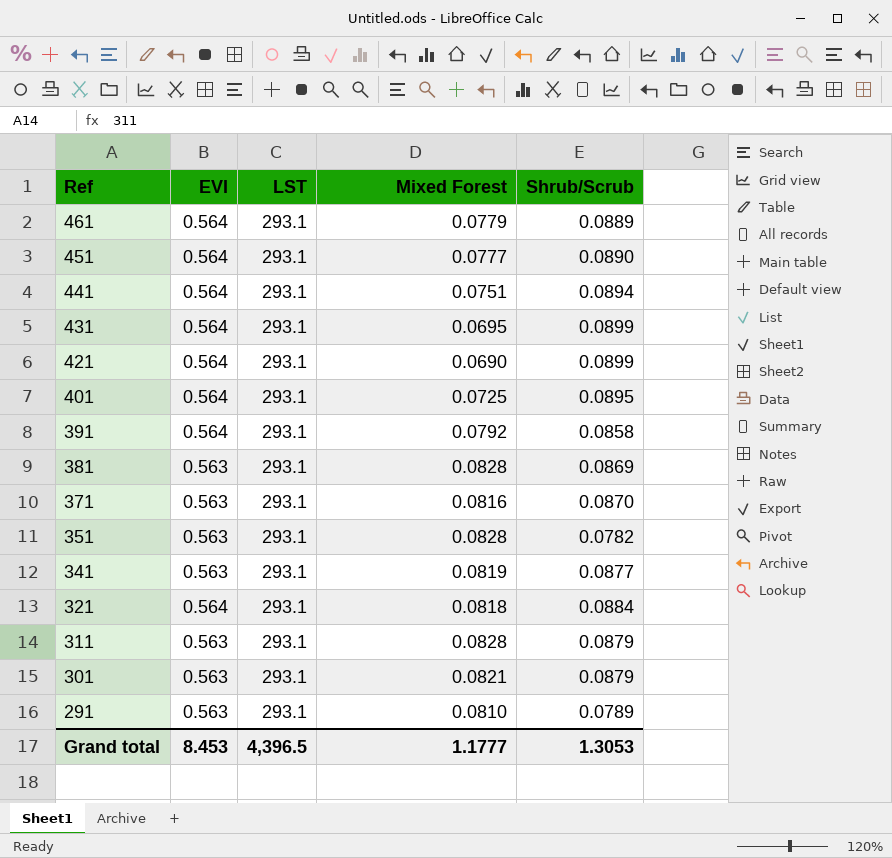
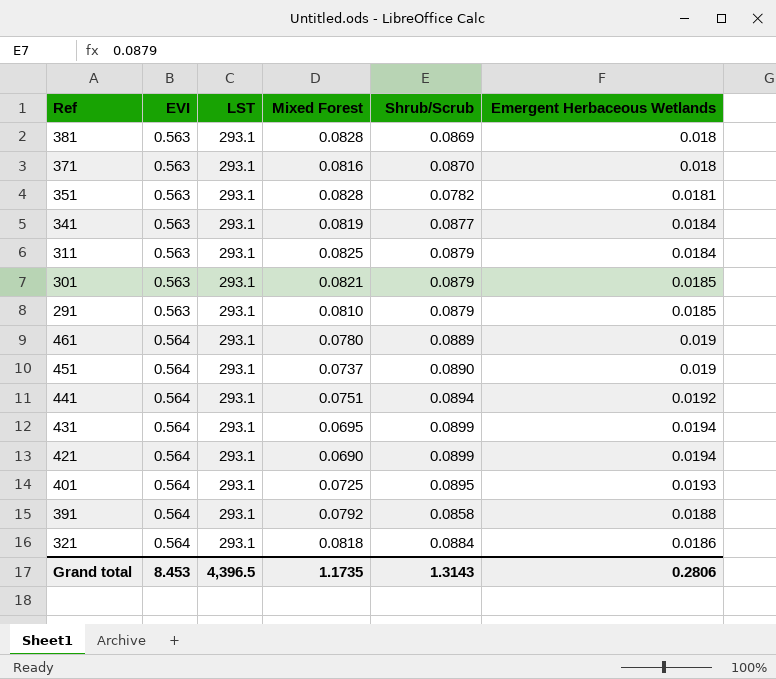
row order: Ref descending -> EVI ascending
column Emergent Herbaceous Wetlands | position: none -> 6
311 | Mixed Forest: 0.0828 -> 0.0825
291 | Shrub/Scrub: 0.0789 -> 0.0879
461 | Mixed Forest: 0.0779 -> 0.0780
451 | Mixed Forest: 0.0777 -> 0.0737
Grand total | Mixed Forest: 1.1777 -> 1.1735
Grand total | Shrub/Scrub: 1.3053 -> 1.3143

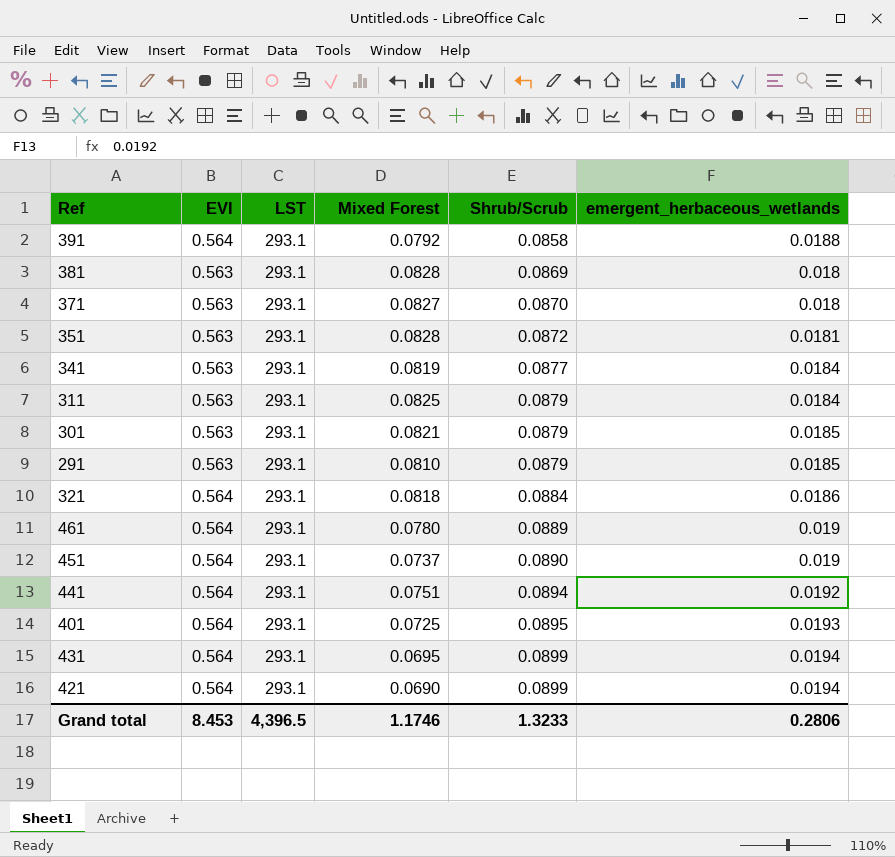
row order: EVI ascending -> Shrub/Scrub ascending
column name: Emergent Herbaceous Wetlands -> emergent_herbaceous_wetlands
371 | Mixed Forest: 0.0816 -> 0.0827
351 | Shrub/Scrub: 0.0782 -> 0.0872
Grand total | Mixed Forest: 1.1735 -> 1.1746
Grand total | Shrub/Scrub: 1.3143 -> 1.3233

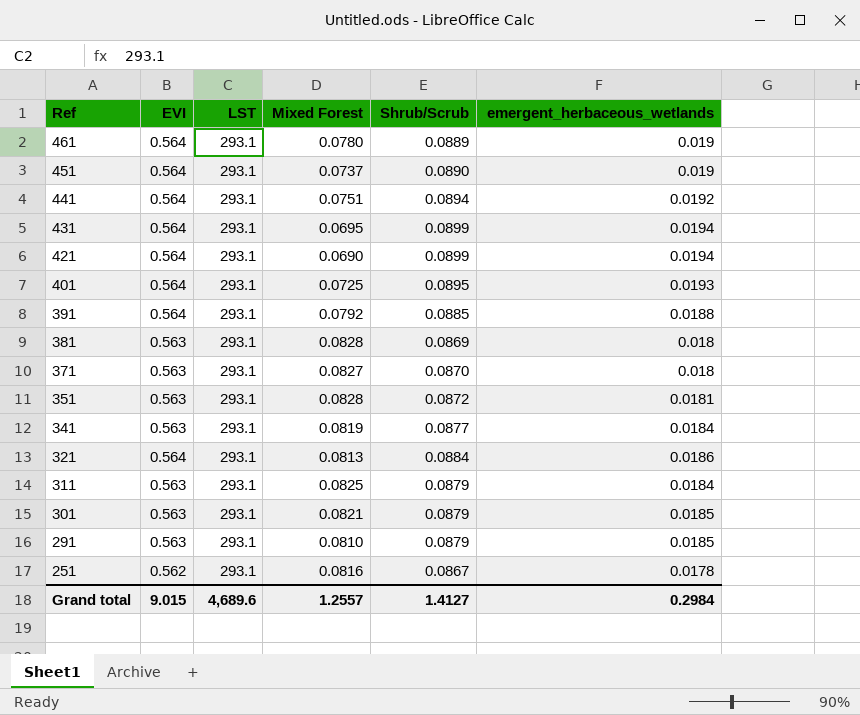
row order: Shrub/Scrub ascending -> Ref descending
391 | Shrub/Scrub: 0.0858 -> 0.0885
321 | Mixed Forest: 0.0818 -> 0.0813
row 251: none -> 0.562 | 293.1 | 0.0816 | 0.0867 | 0.0178
Grand total | EVI: 8.453 -> 9.015
Grand total | LST: 4,396.5 -> 4,689.6
Grand total | Mixed Forest: 1.1746 -> 1.2557
Grand total | Shrub/Scrub: 1.3233 -> 1.4127
Grand total | emergent_herbaceous_wetlands: 0.2806 -> 0.2984

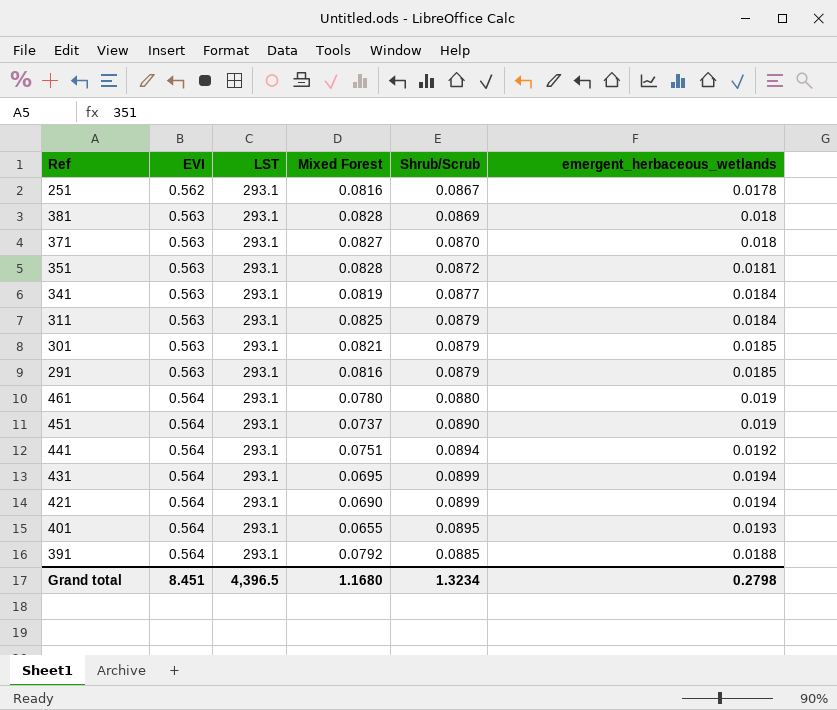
row order: Ref descending -> EVI ascending
row 321: 0.564 | 293.1 | 0.0813 | 0.0884 | 0.0186 -> none
291 | Mixed Forest: 0.0810 -> 0.0816
461 | Shrub/Scrub: 0.0889 -> 0.0880
401 | Mixed Forest: 0.0725 -> 0.0655
Grand total | EVI: 9.015 -> 8.451
Grand total | LST: 4,689.6 -> 4,396.5
Grand total | Mixed Forest: 1.2557 -> 1.1680
Grand total | Shrub/Scrub: 1.4127 -> 1.3234
Grand total | emergent_herbaceous_wetlands: 0.2984 -> 0.2798

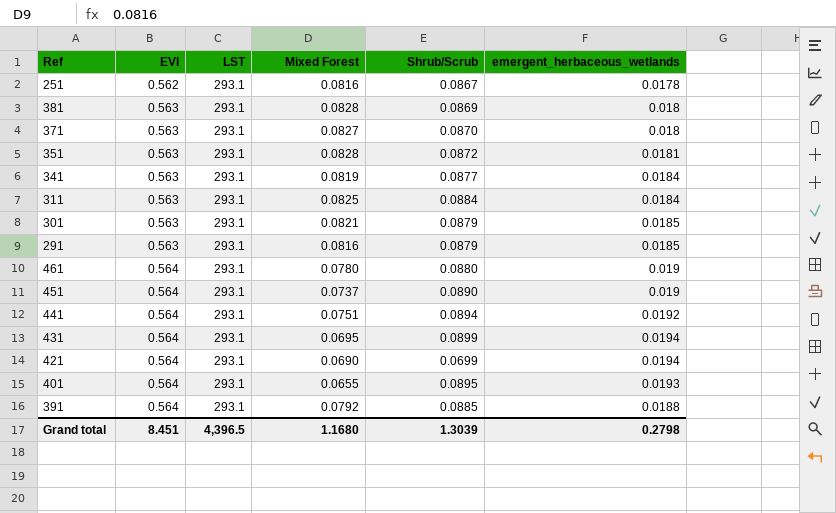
311 | Shrub/Scrub: 0.0879 -> 0.0884
421 | Shrub/Scrub: 0.0899 -> 0.0699
Grand total | Shrub/Scrub: 1.3234 -> 1.3039

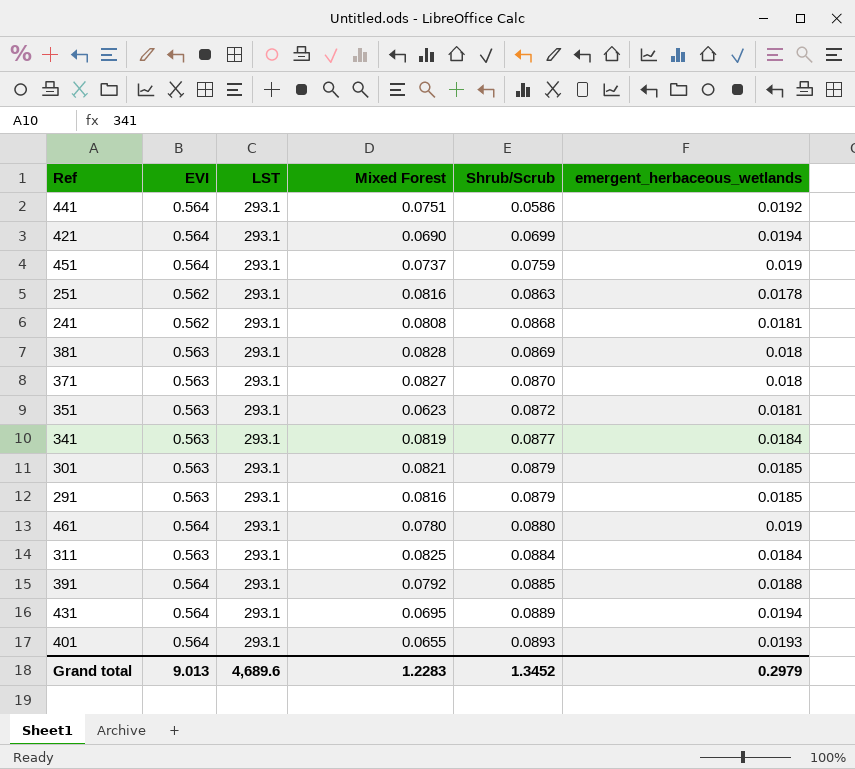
row order: EVI ascending -> Shrub/Scrub ascending
441 | Shrub/Scrub: 0.0894 -> 0.0586
451 | Shrub/Scrub: 0.0890 -> 0.0759
251 | Shrub/Scrub: 0.0867 -> 0.0863
row 241: none -> 0.562 | 293.1 | 0.0808 | 0.0868 | 0.0181
351 | Mixed Forest: 0.0828 -> 0.0623
431 | Shrub/Scrub: 0.0899 -> 0.0889
401 | Shrub/Scrub: 0.0895 -> 0.0893
Grand total | EVI: 8.451 -> 9.013
Grand total | LST: 4,396.5 -> 4,689.6
Grand total | Mixed Forest: 1.1680 -> 1.2283
Grand total | Shrub/Scrub: 1.3039 -> 1.3452
Grand total | emergent_herbaceous_wetlands: 0.2798 -> 0.2979

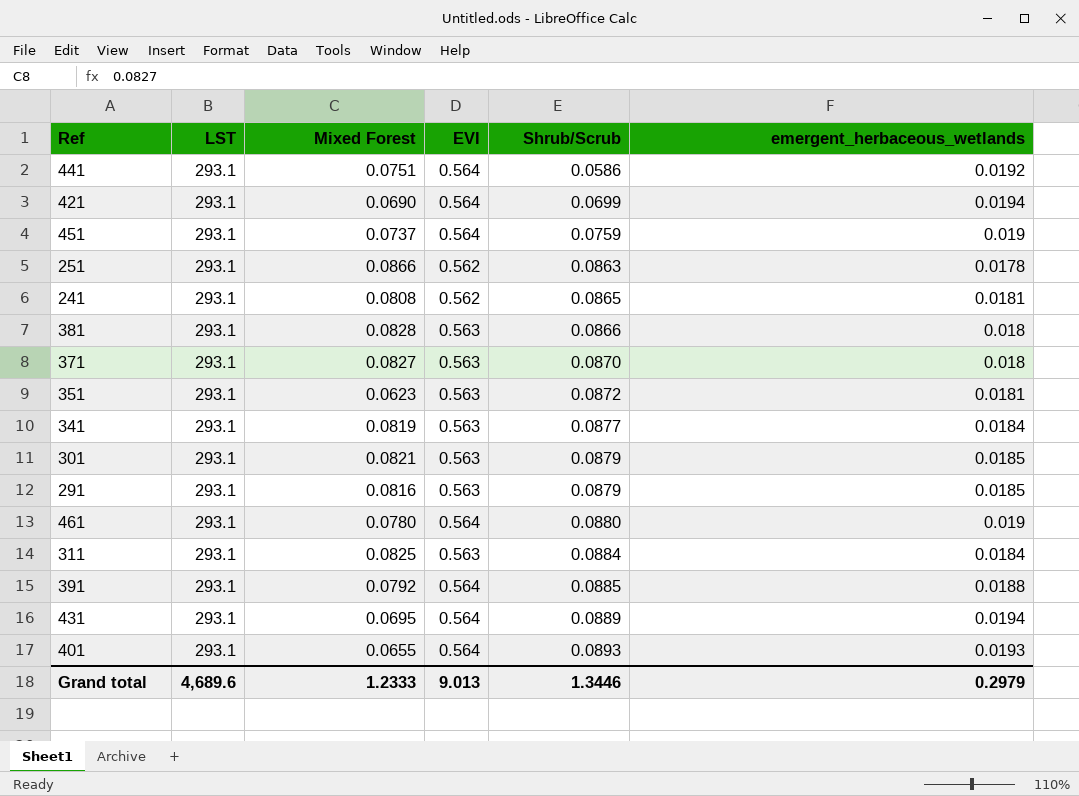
column EVI | position: 2 -> 4
251 | Mixed Forest: 0.0816 -> 0.0866
241 | Shrub/Scrub: 0.0868 -> 0.0865
381 | Shrub/Scrub: 0.0869 -> 0.0866
Grand total | Mixed Forest: 1.2283 -> 1.2333
Grand total | Shrub/Scrub: 1.3452 -> 1.3446

